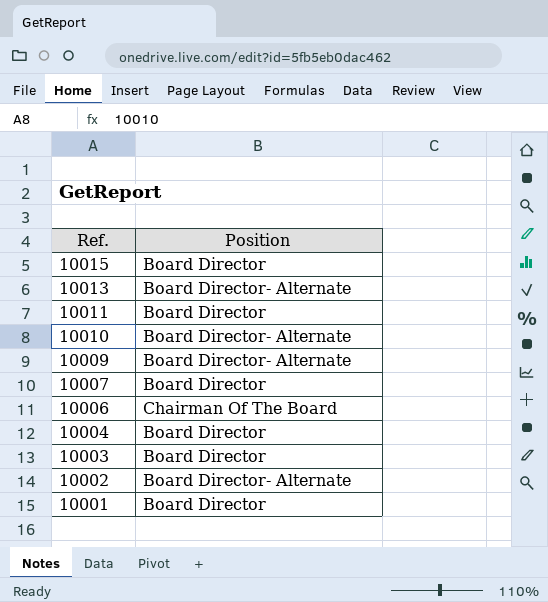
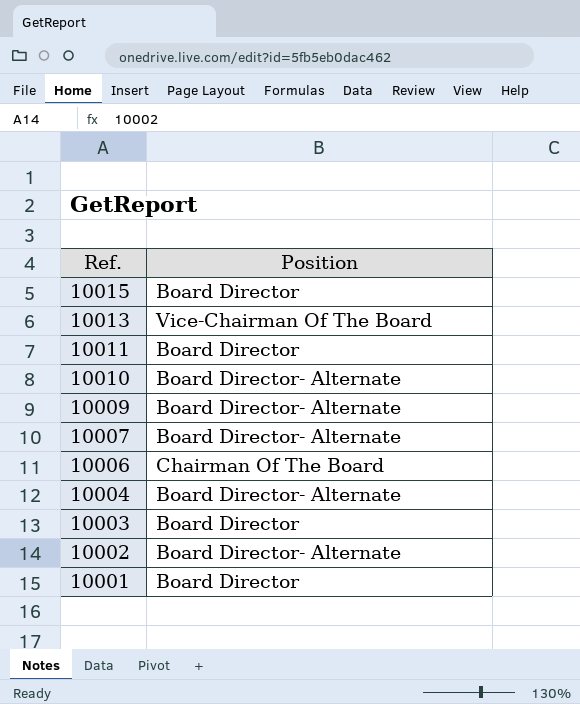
10013 | Position: Board Director- Alternate -> Vice-Chairman Of The Board
10007 | Position: Board Director -> Board Director- Alternate
10004 | Position: Board Director -> Board Director- Alternate

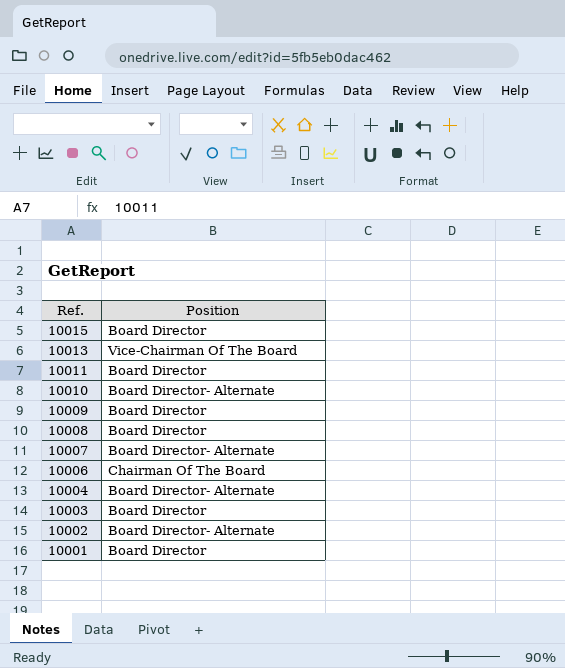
10009 | Position: Board Director- Alternate -> Board Director
row 10008: none -> Board Director

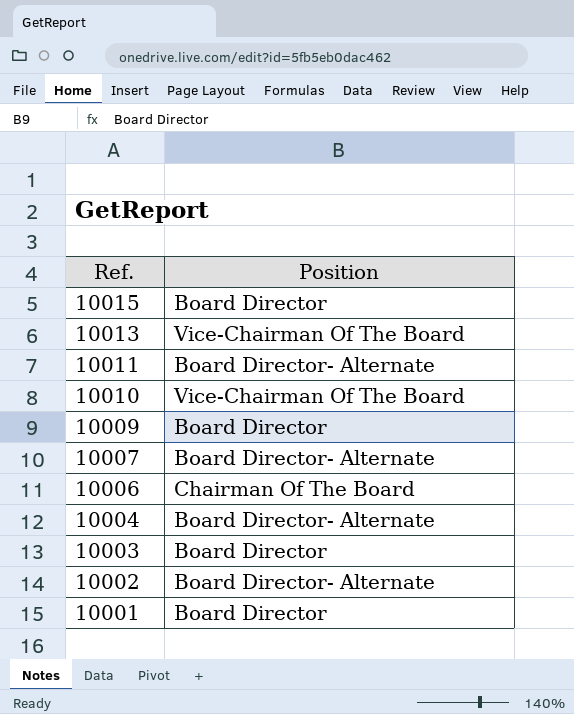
row 10008: Board Director -> none
10011 | Position: Board Director -> Board Director- Alternate
10010 | Position: Board Director- Alternate -> Vice-Chairman Of The Board

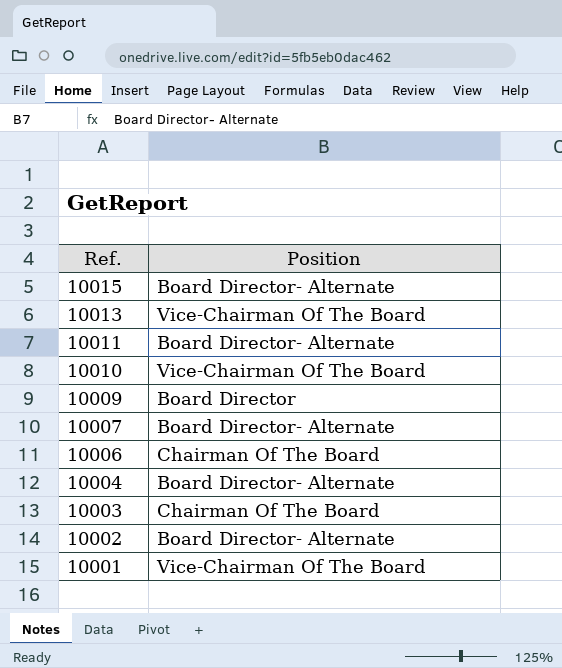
10015 | Position: Board Director -> Board Director- Alternate
10003 | Position: Board Director -> Chairman Of The Board
10001 | Position: Board Director -> Vice-Chairman Of The Board

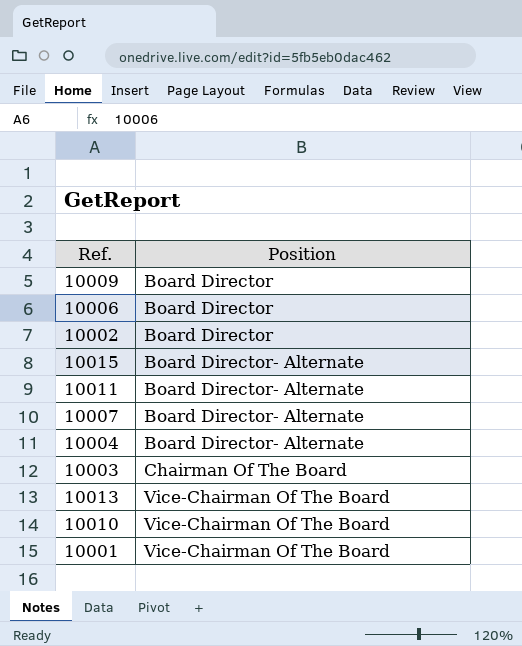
row order: Ref. descending -> Position ascending
10006 | Position: Chairman Of The Board -> Board Director
10002 | Position: Board Director- Alternate -> Board Director

